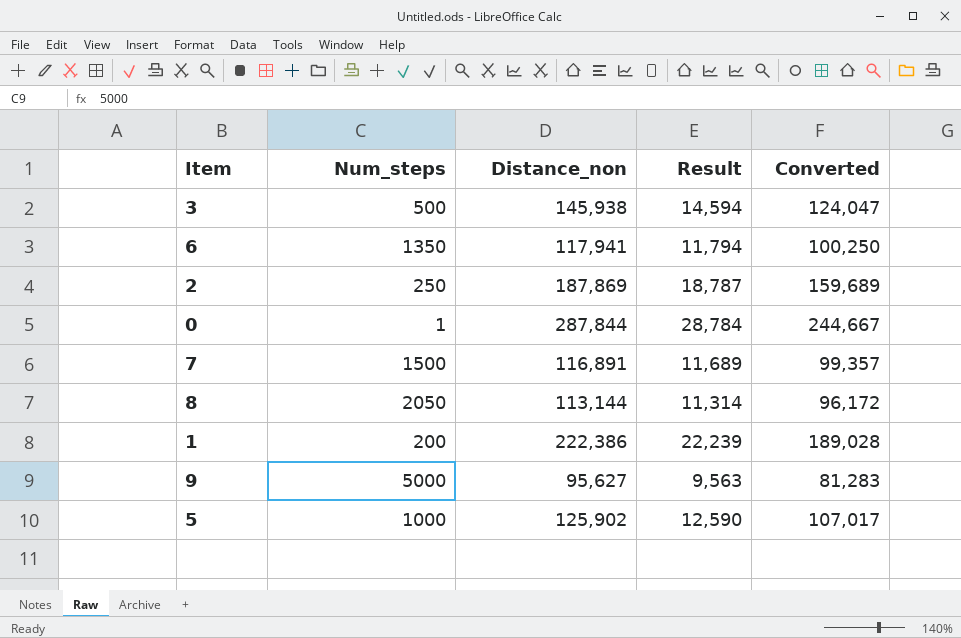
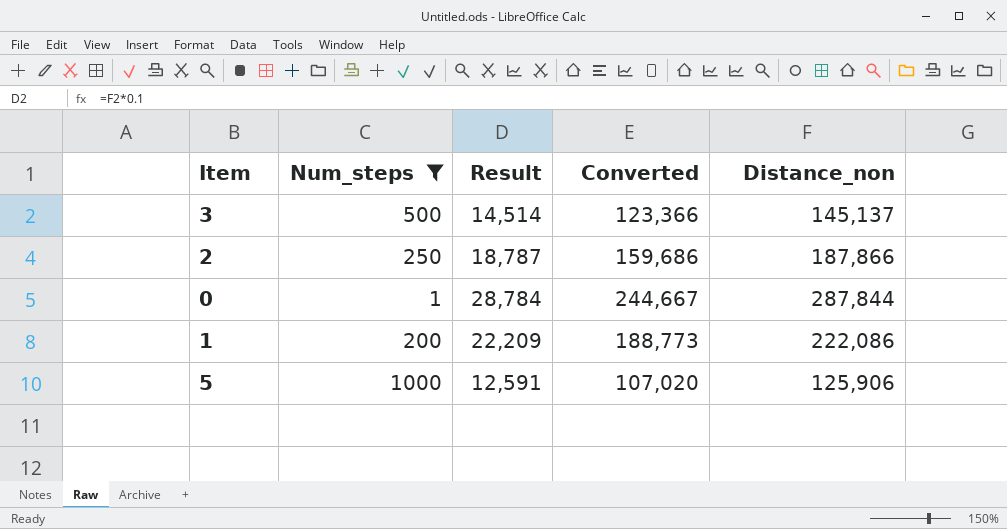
filter: none -> Num_steps <= 1000
column Distance_non | position: 3 -> 5
3 | Result: 14,594 -> 14,514
3 | Converted: 124,047 -> 123,366
3 | Distance_non: 145,938 -> 145,137
2 | Converted: 159,689 -> 159,686
2 | Distance_non: 187,869 -> 187,866
1 | Result: 22,239 -> 22,209
1 | Converted: 189,028 -> 188,773
1 | Distance_non: 222,386 -> 222,086
5 | Result: 12,590 -> 12,591
5 | Converted: 107,017 -> 107,020
5 | Distance_non: 125,902 -> 125,906

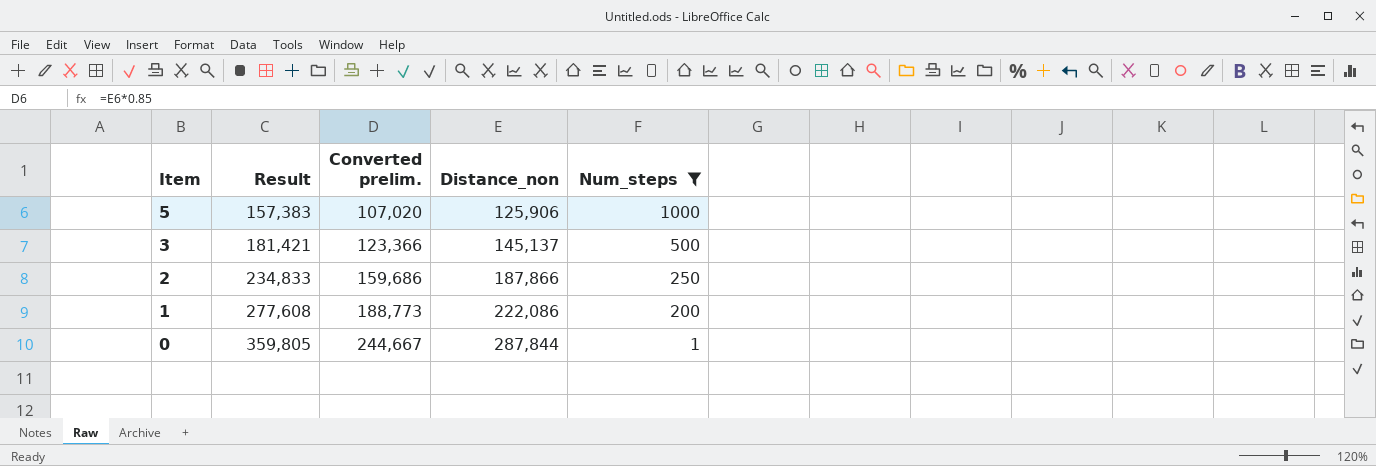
row order: none -> Item descending
column Result | formula: [Distance_non] * 0.1 -> [Distance_non] * 1.25
column name: Converted -> Converted prelim.
column Num_steps | position: 2 -> 5

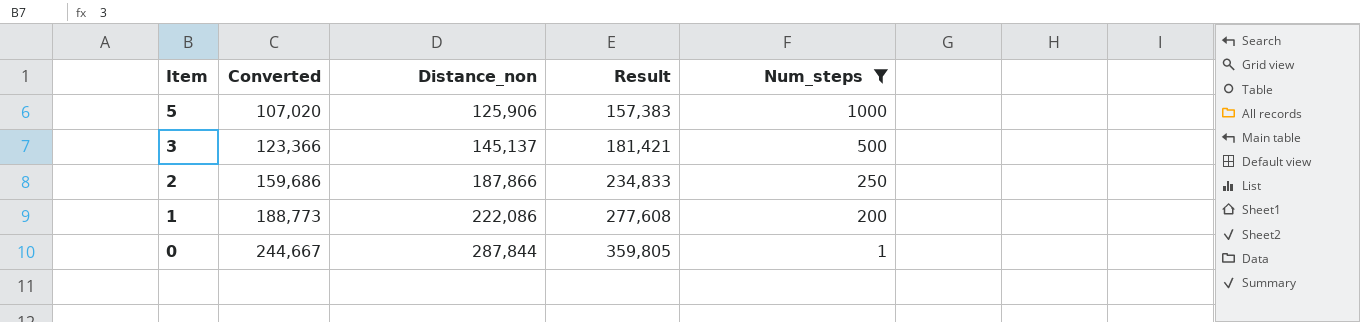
column name: Converted prelim. -> Converted
column Result | position: 2 -> 4

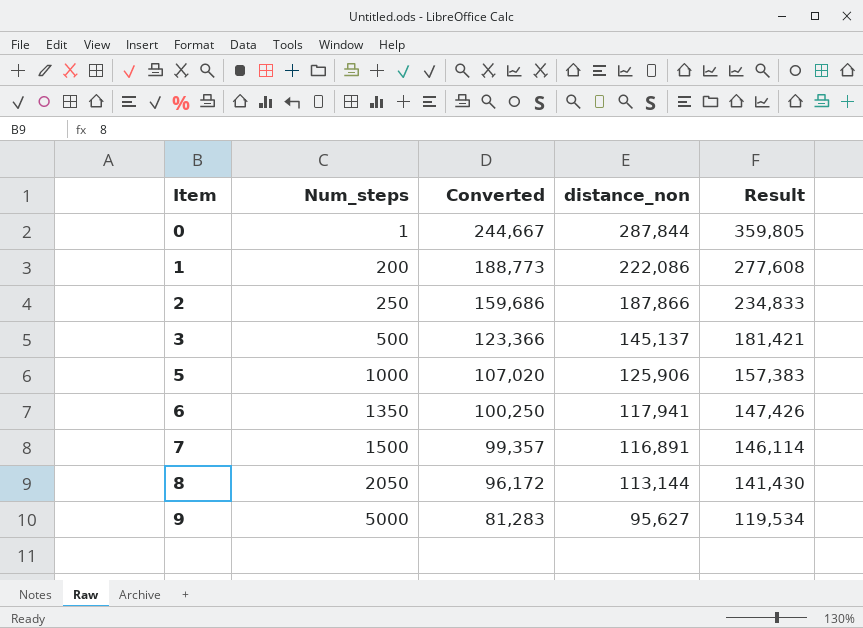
filter: Num_steps <= 1000 -> none
row order: Item descending -> Item ascending
column Num_steps | position: 5 -> 2
column name: Distance_non -> distance_non

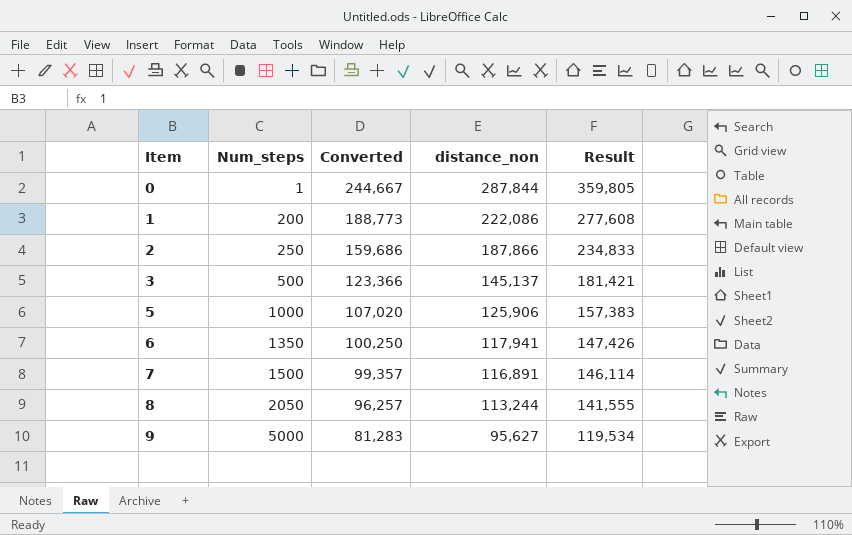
8 | Converted: 96,172 -> 96,257
8 | distance_non: 113,144 -> 113,244
8 | Result: 141,430 -> 141,555

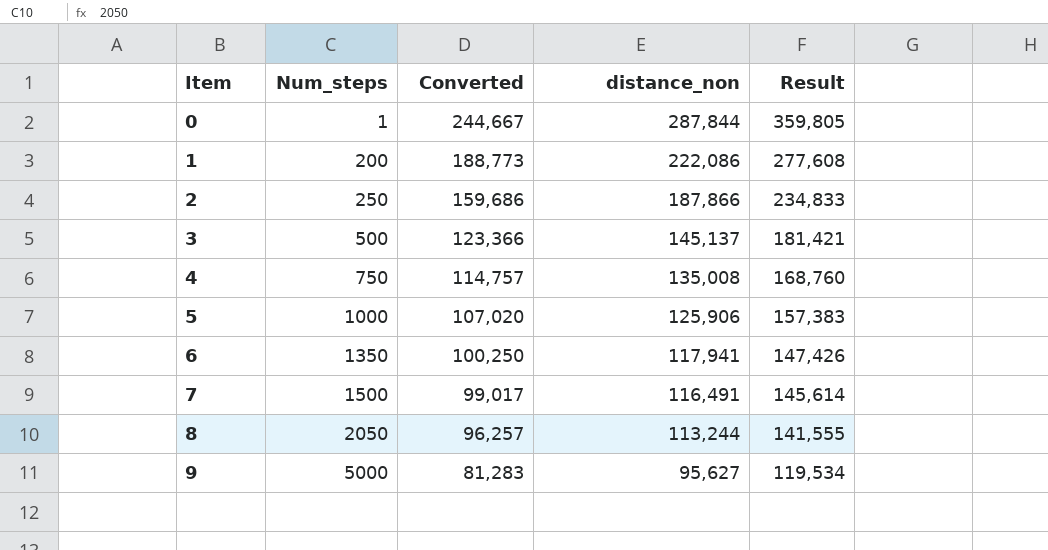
row 4: none -> 750 | 114,757 | 135,008 | 168,760
7 | Converted: 99,357 -> 99,017
7 | distance_non: 116,891 -> 116,491
7 | Result: 146,114 -> 145,614

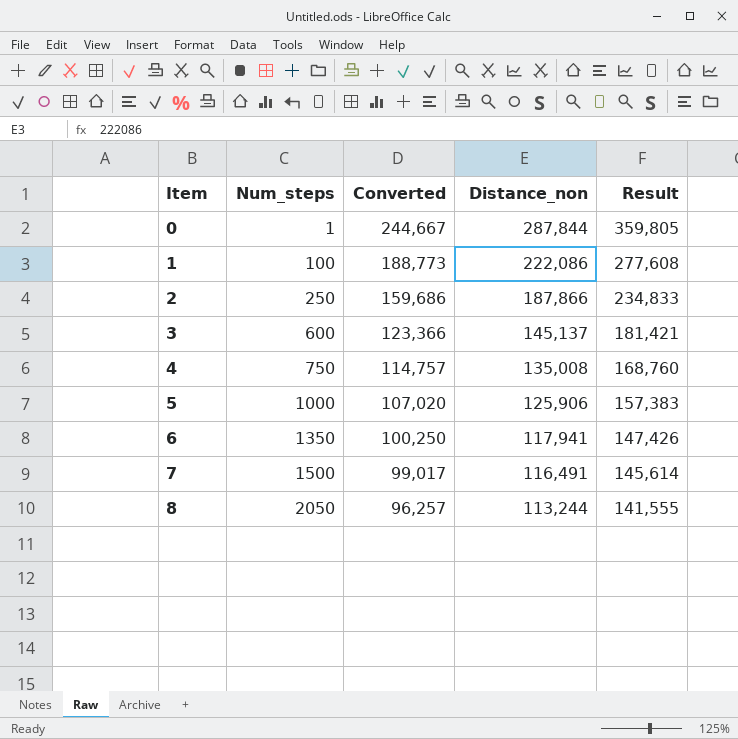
column name: distance_non -> Distance_non
row 9: 5000 | 81,283 | 95,627 | 119,534 -> none
1 | Num_steps: 200 -> 100
3 | Num_steps: 500 -> 600

